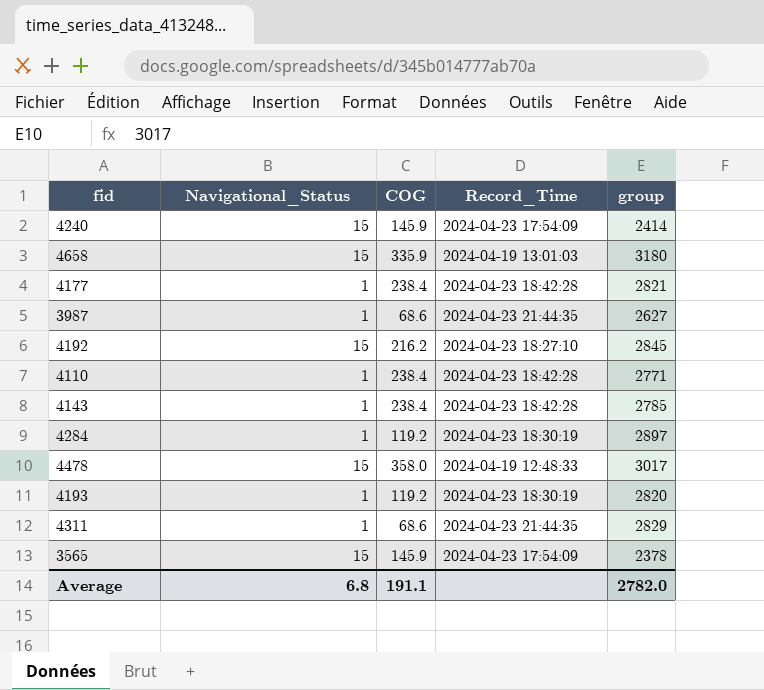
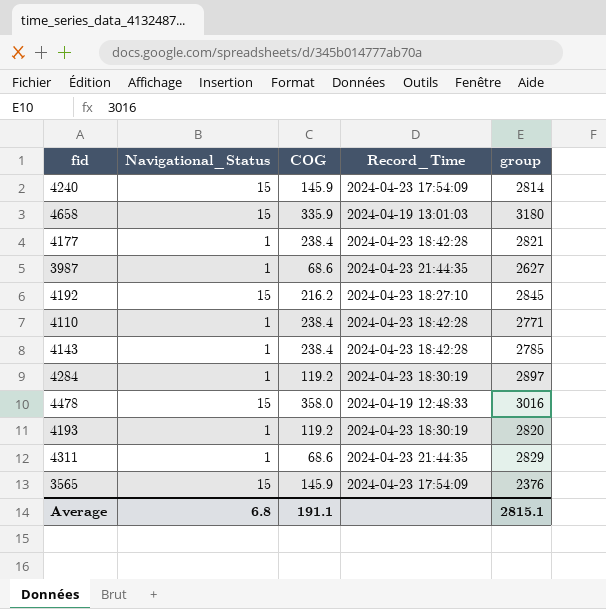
4240 | group: 2414 -> 2814
4478 | group: 3017 -> 3016
3565 | group: 2378 -> 2376
Average | group: 2782.0 -> 2815.1

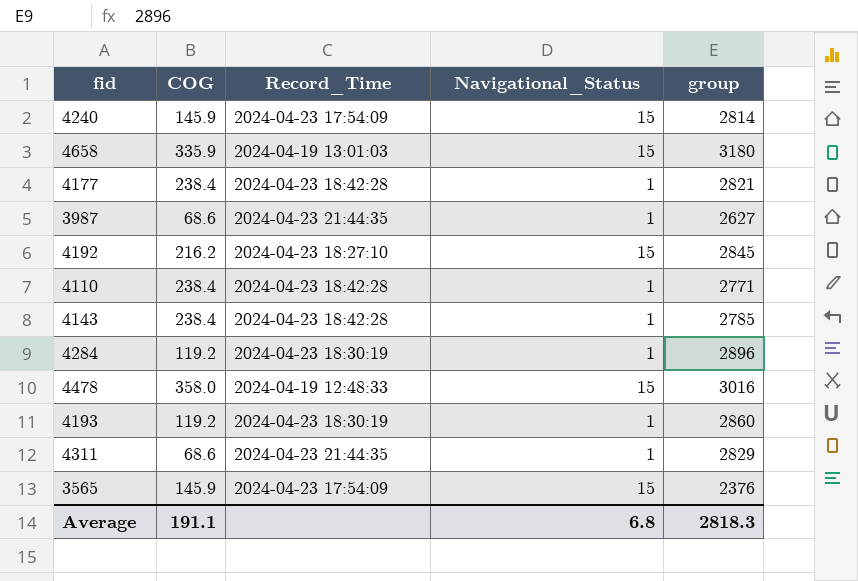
column Navigational_Status | position: 2 -> 4
4284 | group: 2897 -> 2896
4193 | group: 2820 -> 2860
Average | group: 2815.1 -> 2818.3

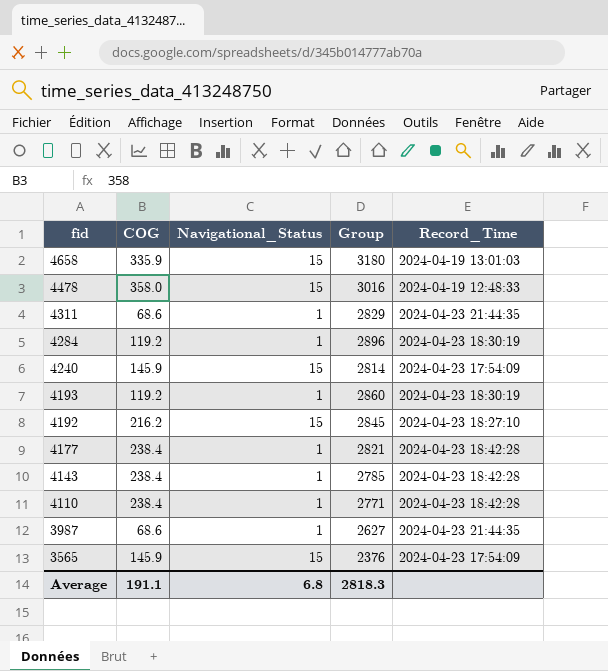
row order: none -> fid descending
column name: group -> Group
column Record_Time | position: 3 -> 5

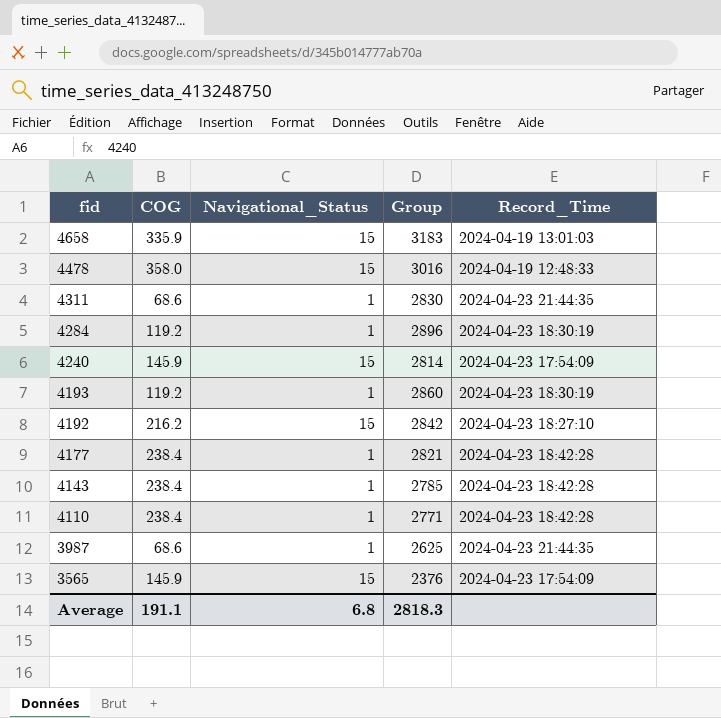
4658 | Group: 3180 -> 3183
4311 | Group: 2829 -> 2830
4192 | Group: 2845 -> 2842
3987 | Group: 2627 -> 2625

